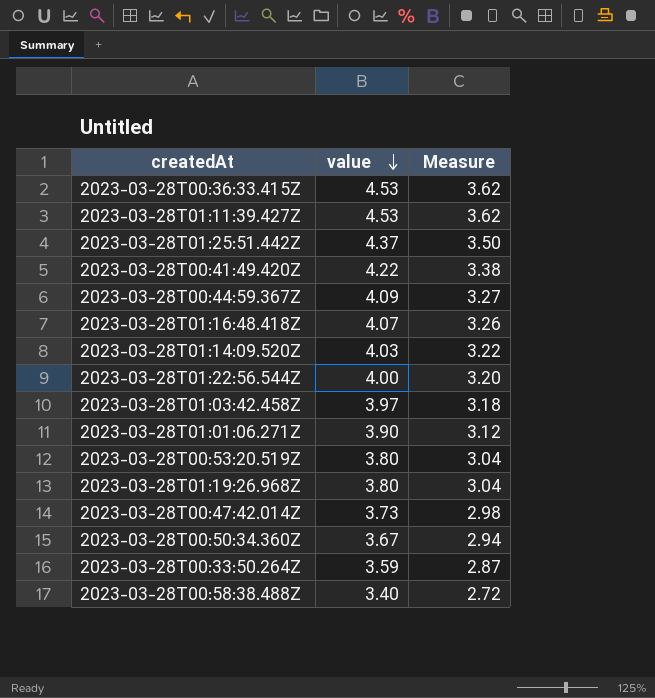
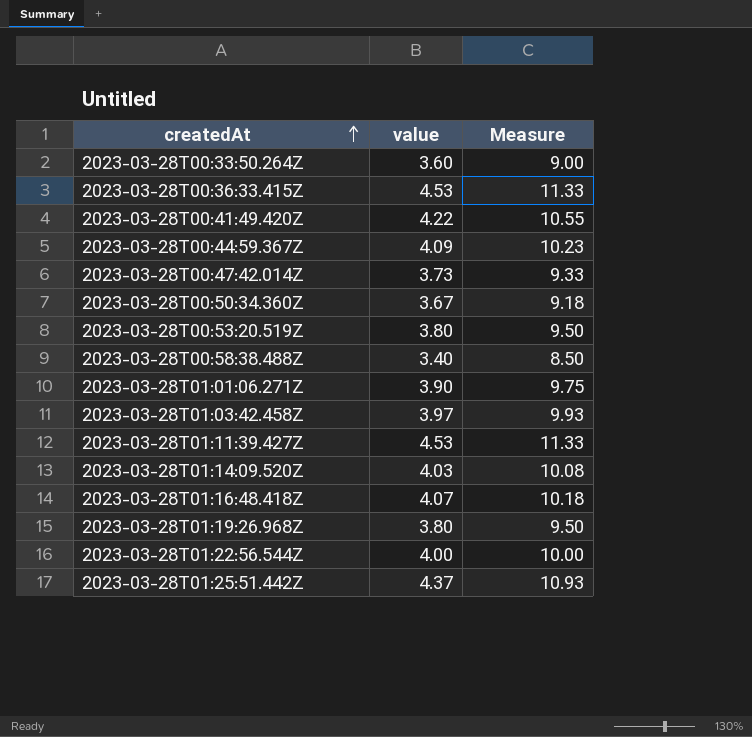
row order: value descending -> createdAt ascending
column Measure | formula: [value] * 0.8 -> [value] * 2.5
2023-03-28T00:33:50.264Z | value: 3.59 -> 3.60

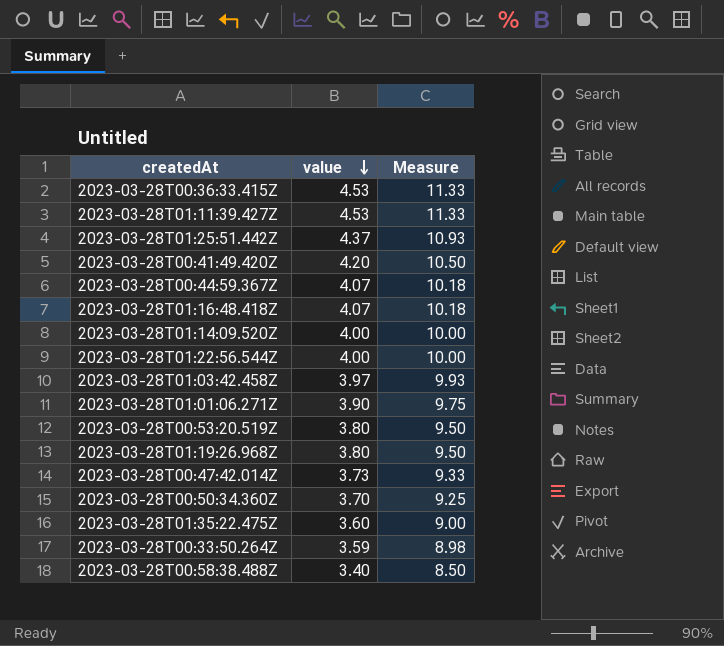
row order: createdAt ascending -> value descending
2023-03-28T00:41:49.420Z | value: 4.22 -> 4.20
2023-03-28T00:41:49.420Z | Measure: 10.55 -> 10.50
2023-03-28T00:44:59.367Z | value: 4.09 -> 4.07
2023-03-28T00:44:59.367Z | Measure: 10.23 -> 10.18
2023-03-28T01:14:09.520Z | value: 4.03 -> 4.00
2023-03-28T01:14:09.520Z | Measure: 10.08 -> 10.00
2023-03-28T00:50:34.360Z | value: 3.67 -> 3.70
2023-03-28T00:50:34.360Z | Measure: 9.18 -> 9.25
row 2023-03-28T01:35:22.475Z: none -> 3.60 | 9.00
2023-03-28T00:33:50.264Z | value: 3.60 -> 3.59
2023-03-28T00:33:50.264Z | Measure: 9.00 -> 8.98

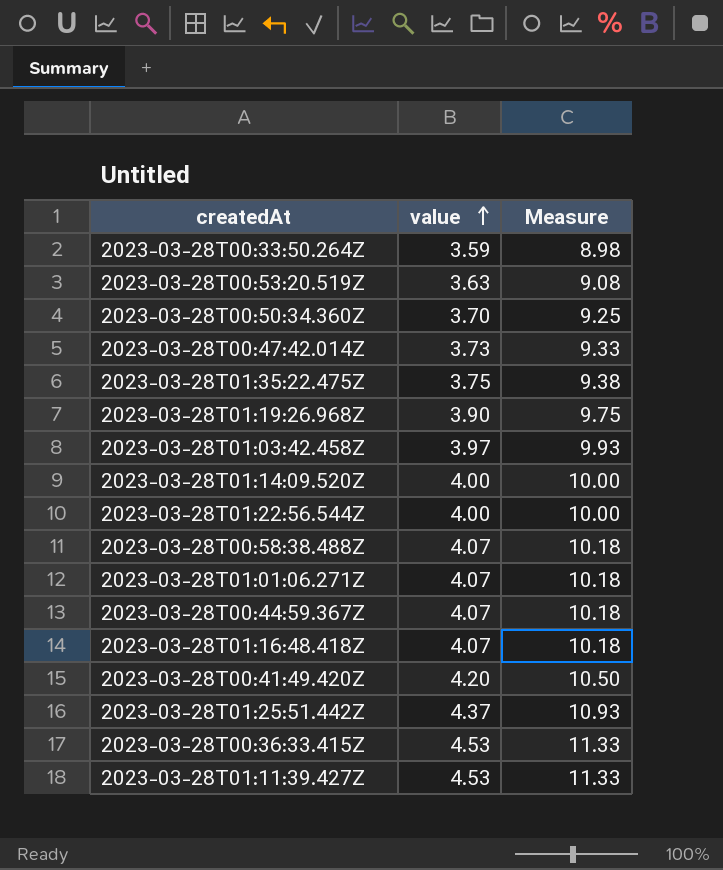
row order: value descending -> value ascending
2023-03-28T00:53:20.519Z | value: 3.80 -> 3.63
2023-03-28T00:53:20.519Z | Measure: 9.50 -> 9.08
2023-03-28T01:35:22.475Z | value: 3.60 -> 3.75
2023-03-28T01:35:22.475Z | Measure: 9.00 -> 9.38
2023-03-28T01:19:26.968Z | value: 3.80 -> 3.90
2023-03-28T01:19:26.968Z | Measure: 9.50 -> 9.75
2023-03-28T00:58:38.488Z | value: 3.40 -> 4.07
2023-03-28T00:58:38.488Z | Measure: 8.50 -> 10.18
2023-03-28T01:01:06.271Z | value: 3.90 -> 4.07
2023-03-28T01:01:06.271Z | Measure: 9.75 -> 10.18

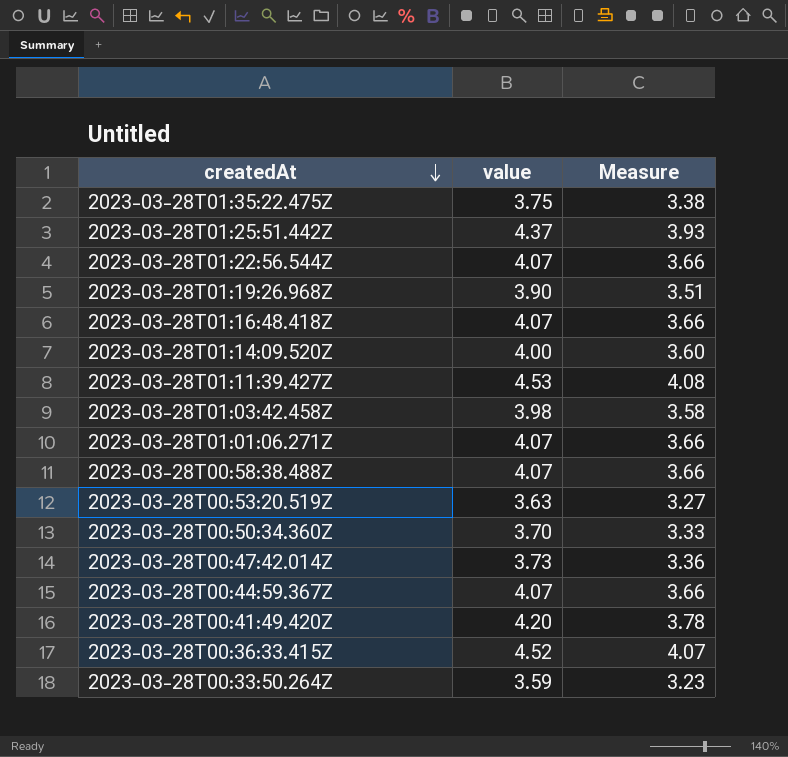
row order: value ascending -> createdAt descending
column Measure | formula: [value] * 2.5 -> [value] * 0.9
2023-03-28T01:22:56.544Z | value: 4.00 -> 4.07
2023-03-28T01:03:42.458Z | value: 3.97 -> 3.98
2023-03-28T00:36:33.415Z | value: 4.53 -> 4.52

